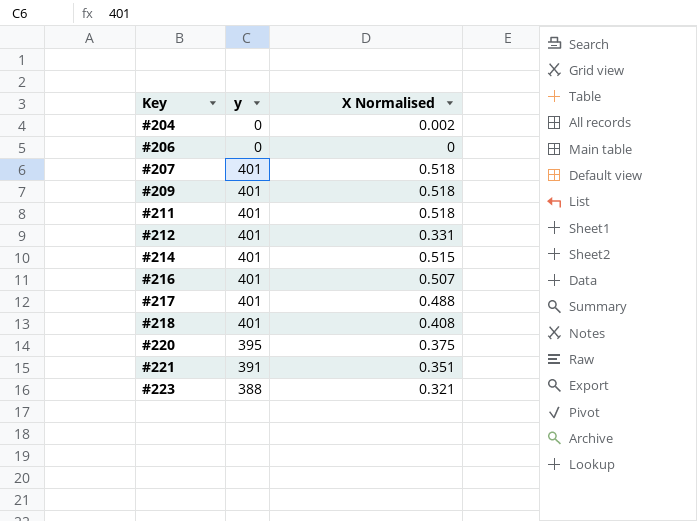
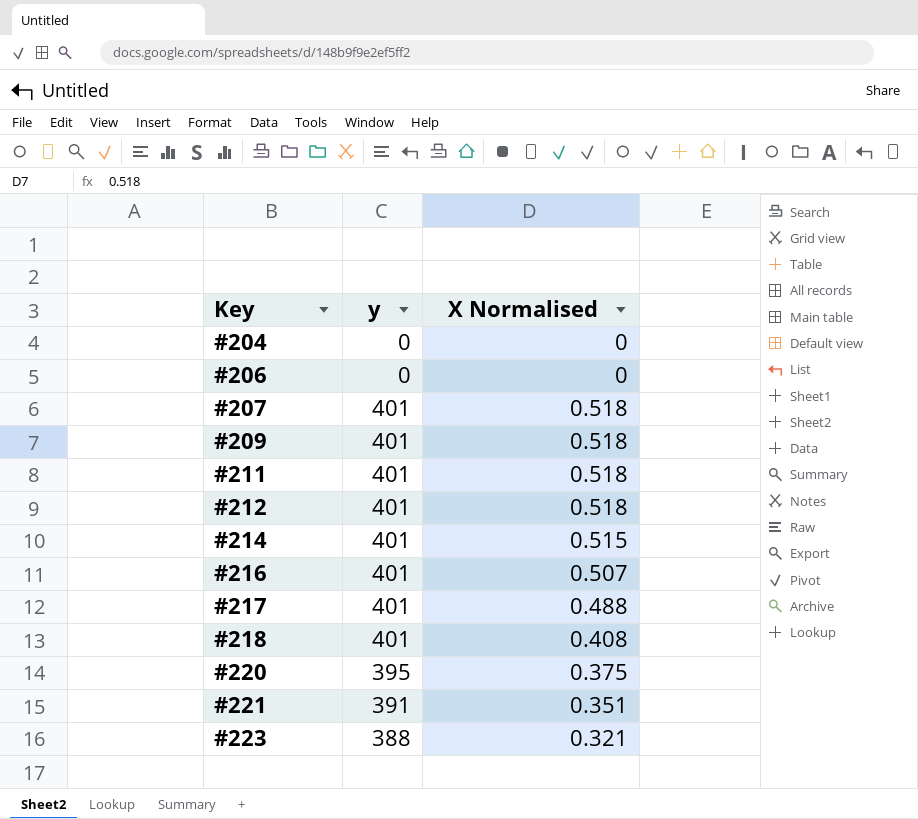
#204 | X Normalised: 0.002 -> 0
#212 | X Normalised: 0.331 -> 0.518

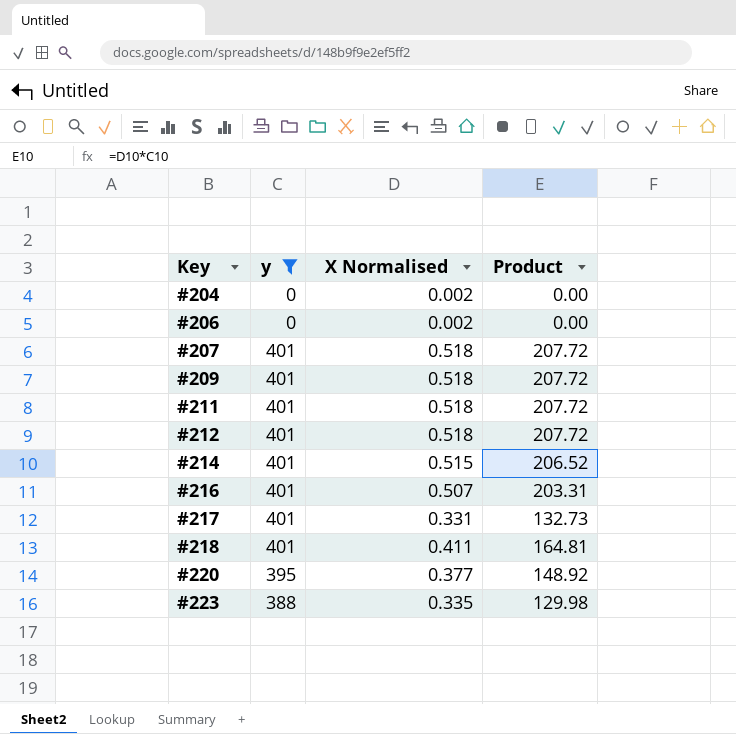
filter: none -> y != 391
column Product | formula: none -> [y] * [X Normalised]
#204 | X Normalised: 0 -> 0.002
#206 | X Normalised: 0 -> 0.002
#217 | X Normalised: 0.488 -> 0.331
#218 | X Normalised: 0.408 -> 0.411
#220 | X Normalised: 0.375 -> 0.377
#223 | X Normalised: 0.321 -> 0.335

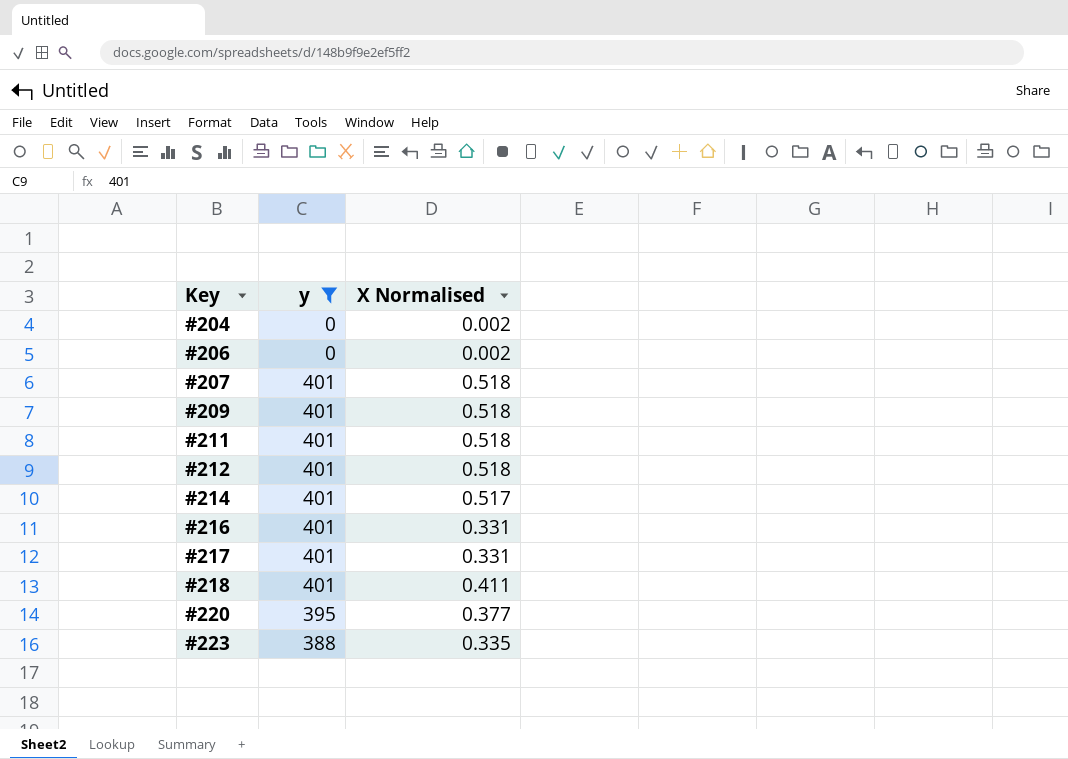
column Product | formula: [y] * [X Normalised] -> none
#214 | X Normalised: 0.515 -> 0.517
#216 | X Normalised: 0.507 -> 0.331

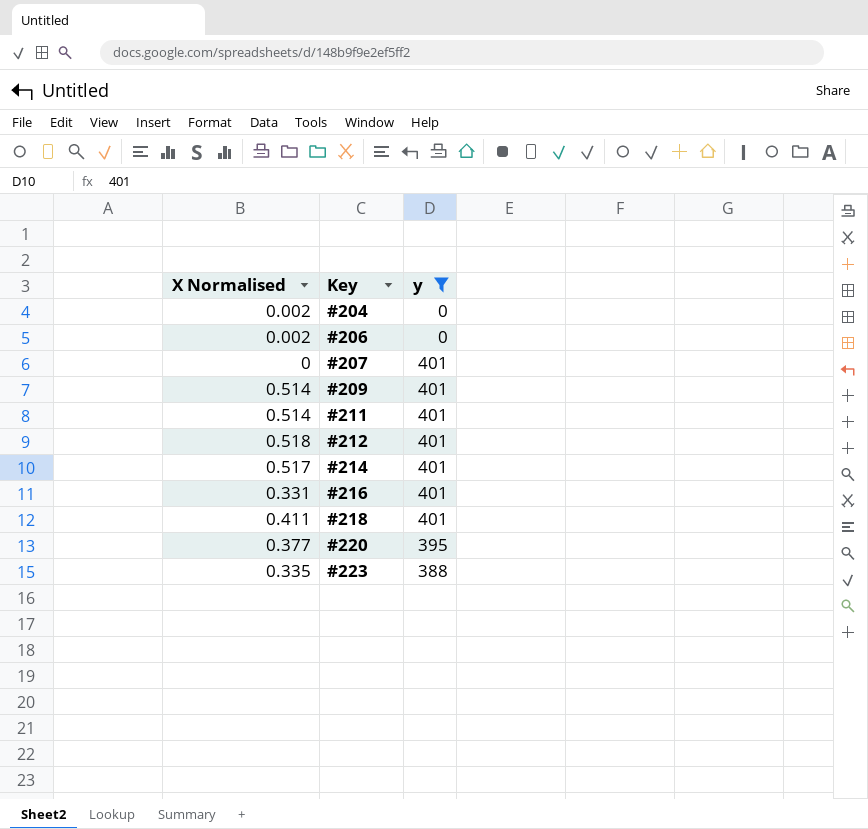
column X Normalised | position: 3 -> 1
row #217: 401 | 0.331 -> none
#207 | X Normalised: 0.518 -> 0
#209 | X Normalised: 0.518 -> 0.514
#211 | X Normalised: 0.518 -> 0.514

